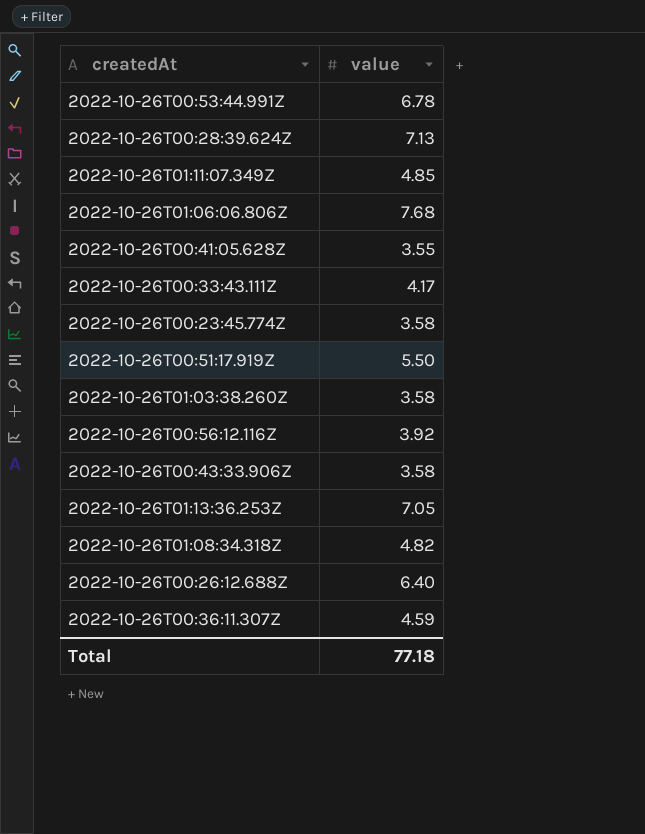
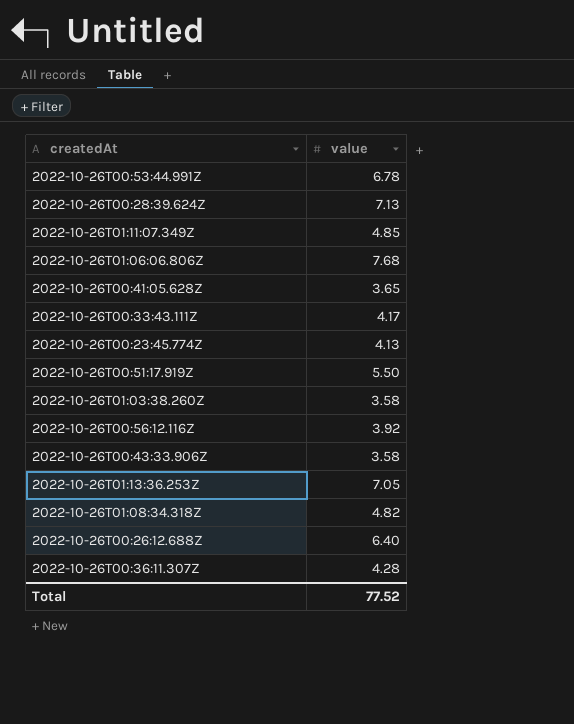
2022-10-26T00:41:05.628Z | value: 3.55 -> 3.65
2022-10-26T00:23:45.774Z | value: 3.58 -> 4.13
2022-10-26T00:36:11.307Z | value: 4.59 -> 4.28
Total | value: 77.18 -> 77.52

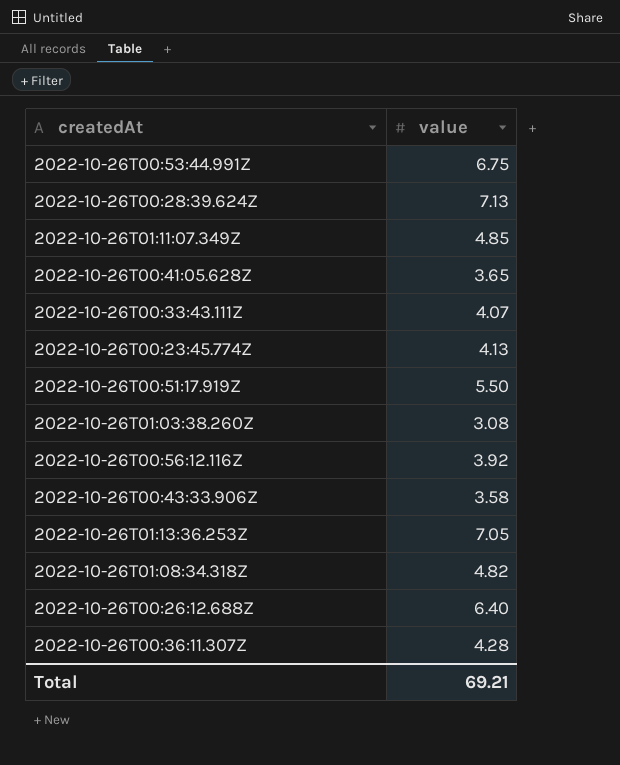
row 2022-10-26T01:06:06.806Z: 7.68 -> none
2022-10-26T00:53:44.991Z | value: 6.78 -> 6.75
2022-10-26T00:33:43.111Z | value: 4.17 -> 4.07
2022-10-26T01:03:38.260Z | value: 3.58 -> 3.08
Total | value: 77.52 -> 69.21

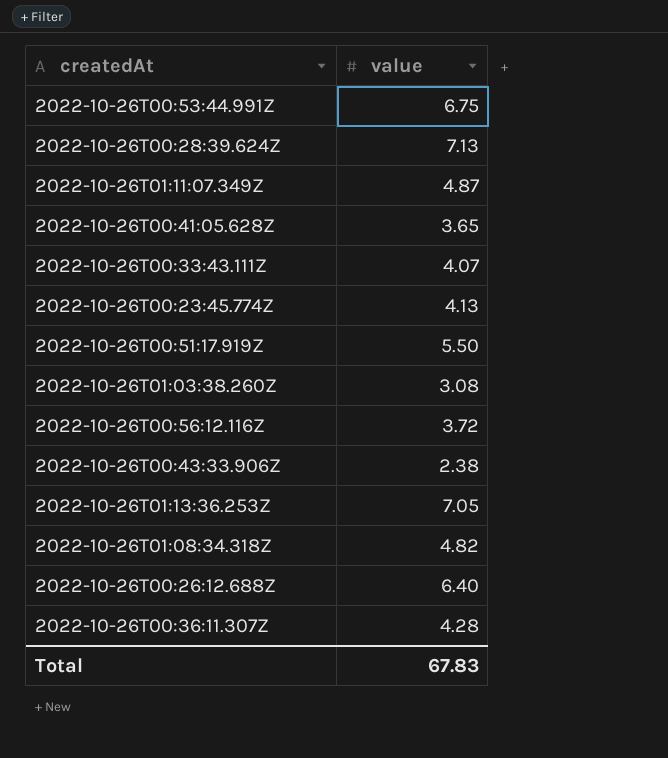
2022-10-26T01:11:07.349Z | value: 4.85 -> 4.87
2022-10-26T00:56:12.116Z | value: 3.92 -> 3.72
2022-10-26T00:43:33.906Z | value: 3.58 -> 2.38
Total | value: 69.21 -> 67.83

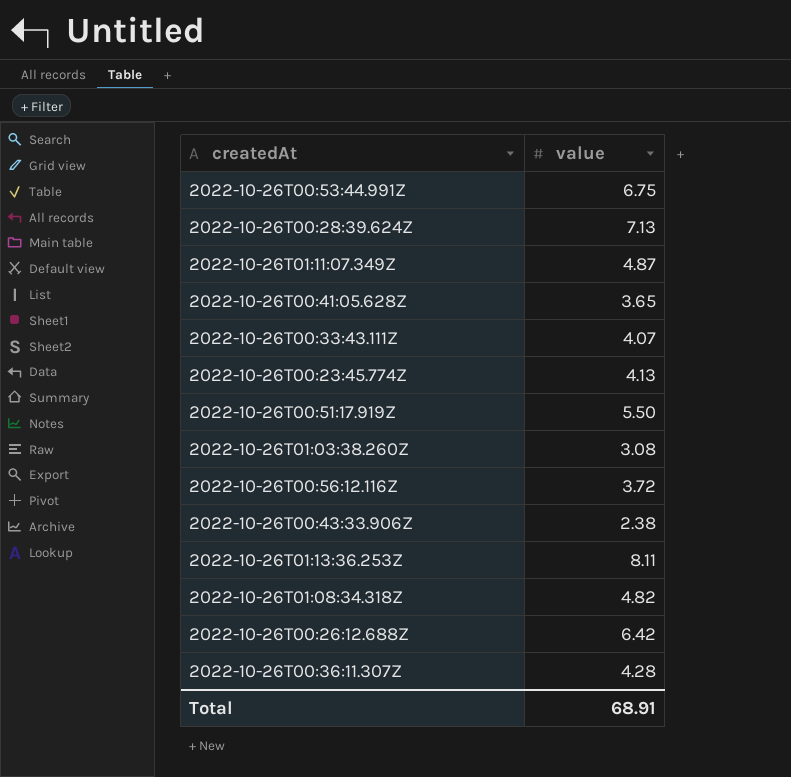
2022-10-26T01:13:36.253Z | value: 7.05 -> 8.11
2022-10-26T00:26:12.688Z | value: 6.40 -> 6.42
Total | value: 67.83 -> 68.91

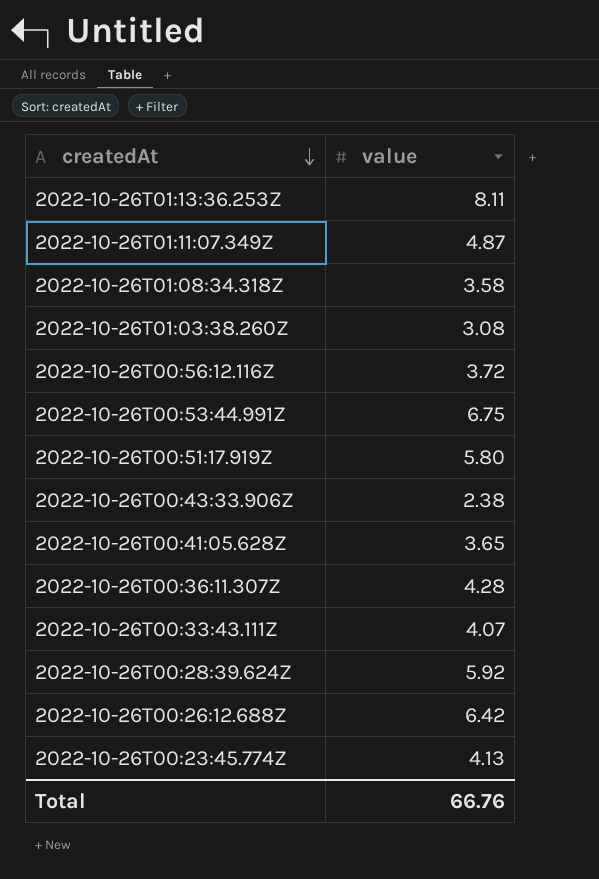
row order: none -> createdAt descending
2022-10-26T01:08:34.318Z | value: 4.82 -> 3.58
2022-10-26T00:51:17.919Z | value: 5.50 -> 5.80
2022-10-26T00:28:39.624Z | value: 7.13 -> 5.92
Total | value: 68.91 -> 66.76

